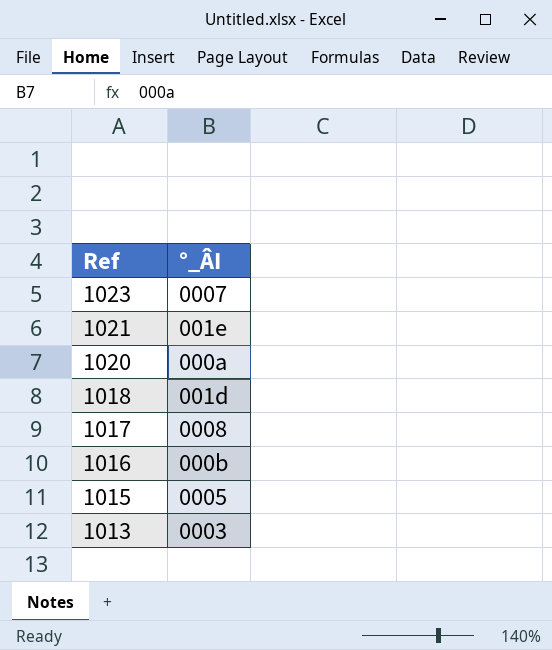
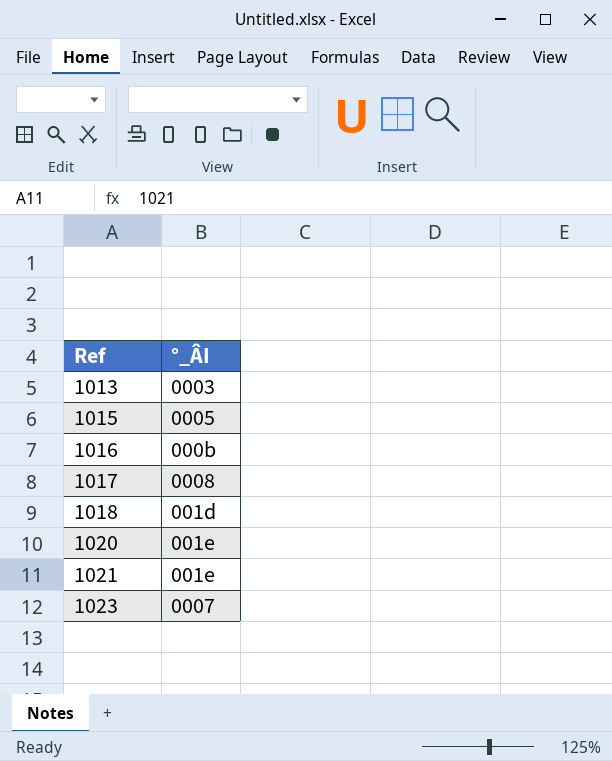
row order: Ref descending -> Ref ascending
1020 | °_ÂI: 000a -> 001e

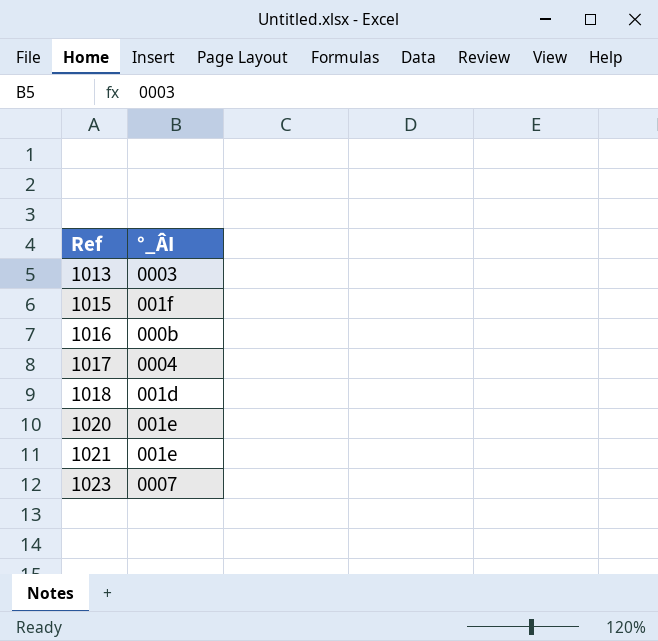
1015 | °_ÂI: 0005 -> 001f
1017 | °_ÂI: 0008 -> 0004

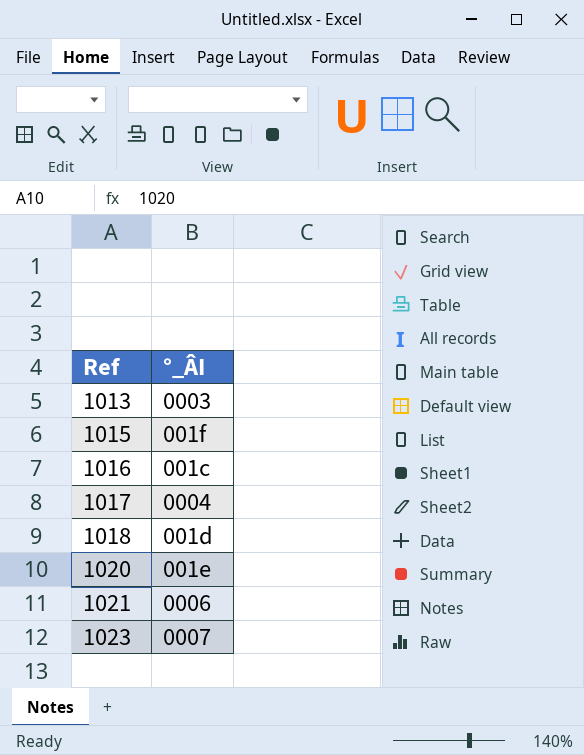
1016 | °_ÂI: 000b -> 001c
1021 | °_ÂI: 001e -> 0006

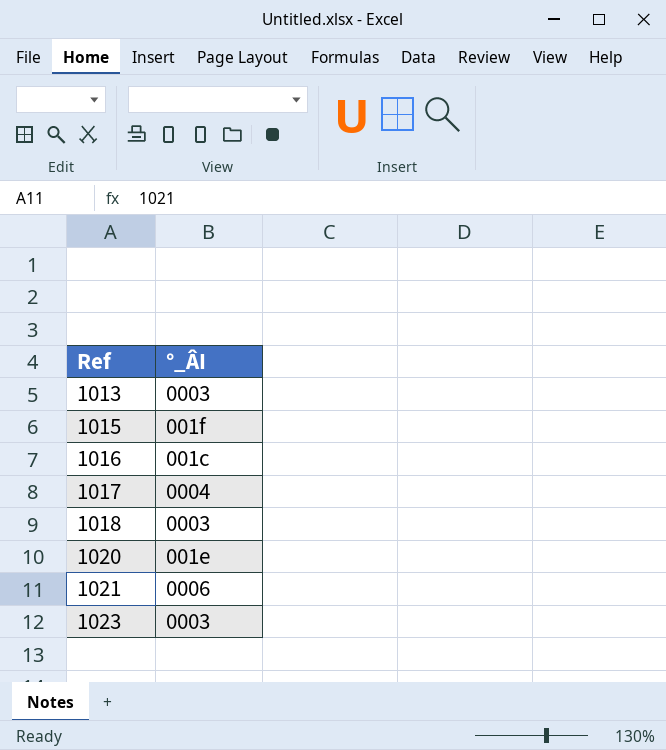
1018 | °_ÂI: 001d -> 0003
1023 | °_ÂI: 0007 -> 0003

